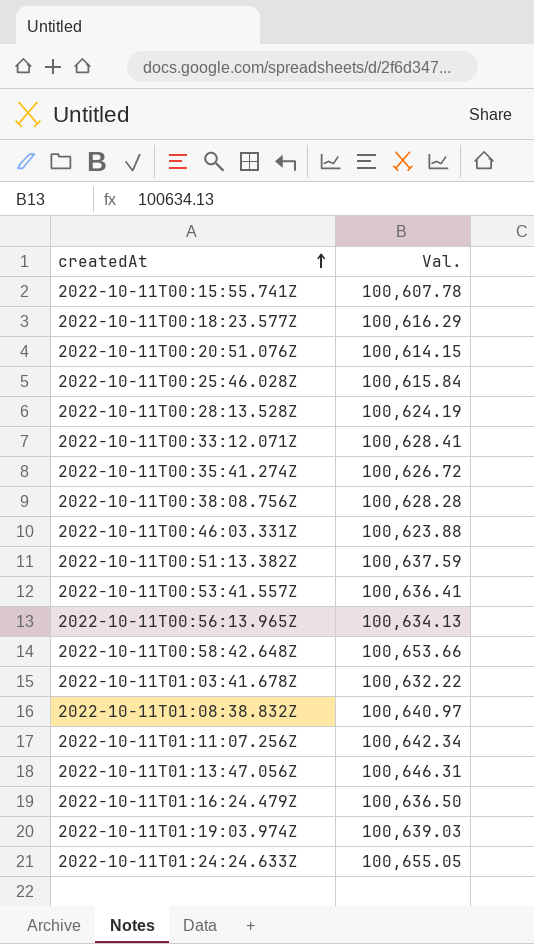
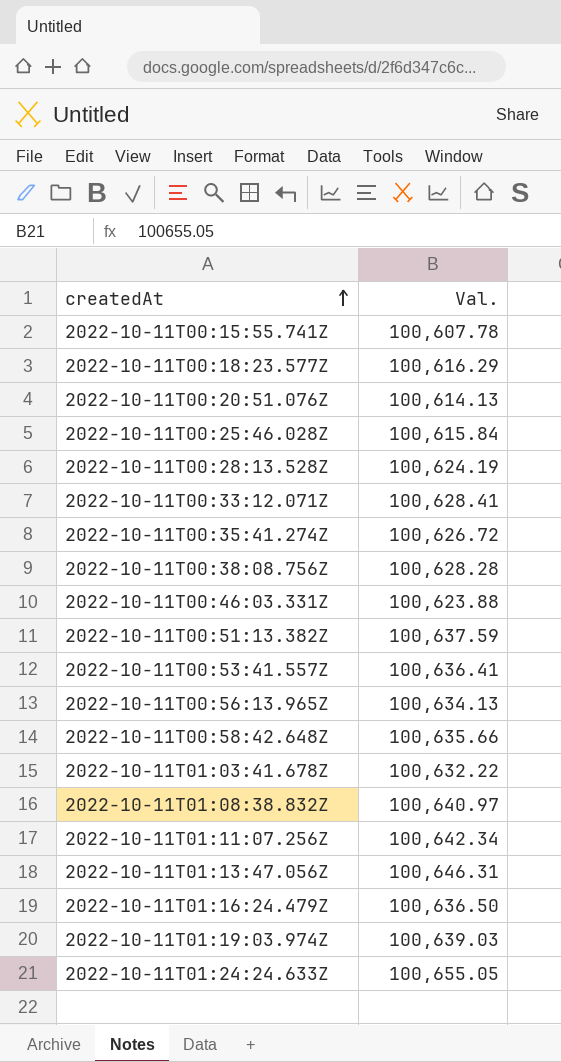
2022-10-11T00:20:51.076Z | Val.: 100,614.15 -> 100,614.13
2022-10-11T00:58:42.648Z | Val.: 100,653.66 -> 100,635.66

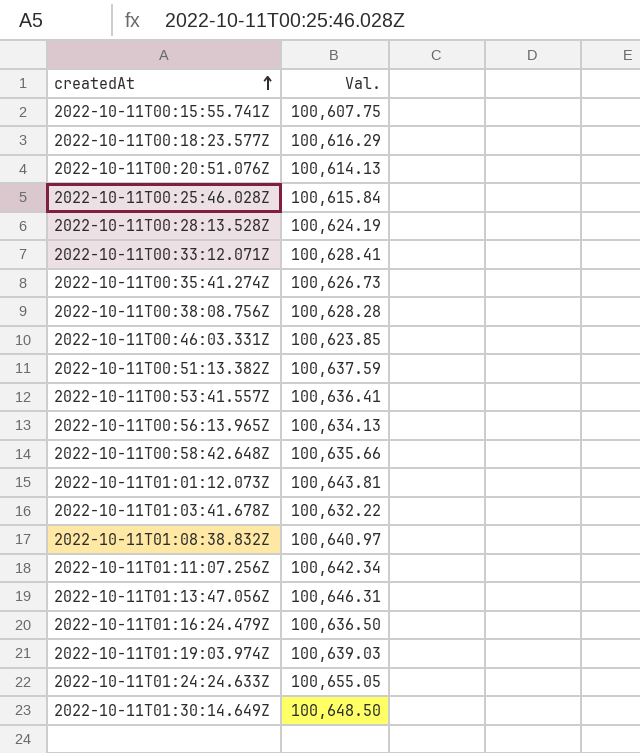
2022-10-11T00:15:55.741Z | Val.: 100,607.78 -> 100,607.75
2022-10-11T00:35:41.274Z | Val.: 100,626.72 -> 100,626.73
2022-10-11T00:46:03.331Z | Val.: 100,623.88 -> 100,623.85
row 2022-10-11T01:01:12.073Z: none -> 100,643.81
row 2022-10-11T01:30:14.649Z: none -> 100,648.50

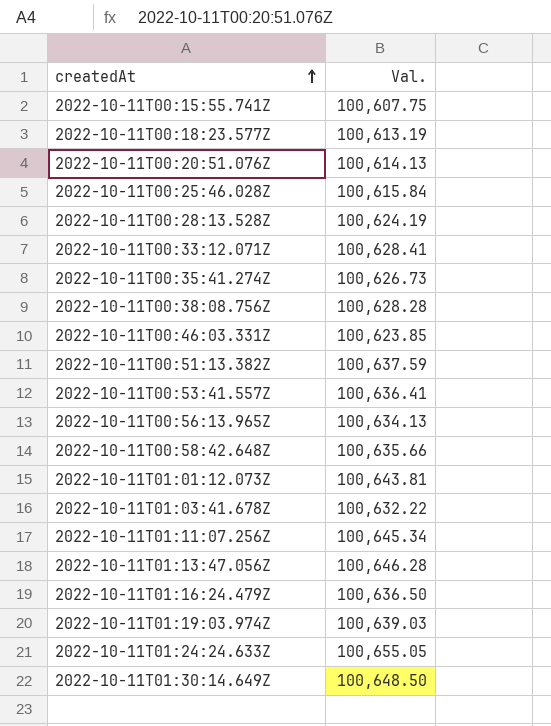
row 2022-10-11T01:08:38.832Z: 100,640.97 -> none
2022-10-11T00:18:23.577Z | Val.: 100,616.29 -> 100,613.19
2022-10-11T01:11:07.256Z | Val.: 100,642.34 -> 100,645.34
2022-10-11T01:13:47.056Z | Val.: 100,646.31 -> 100,646.28

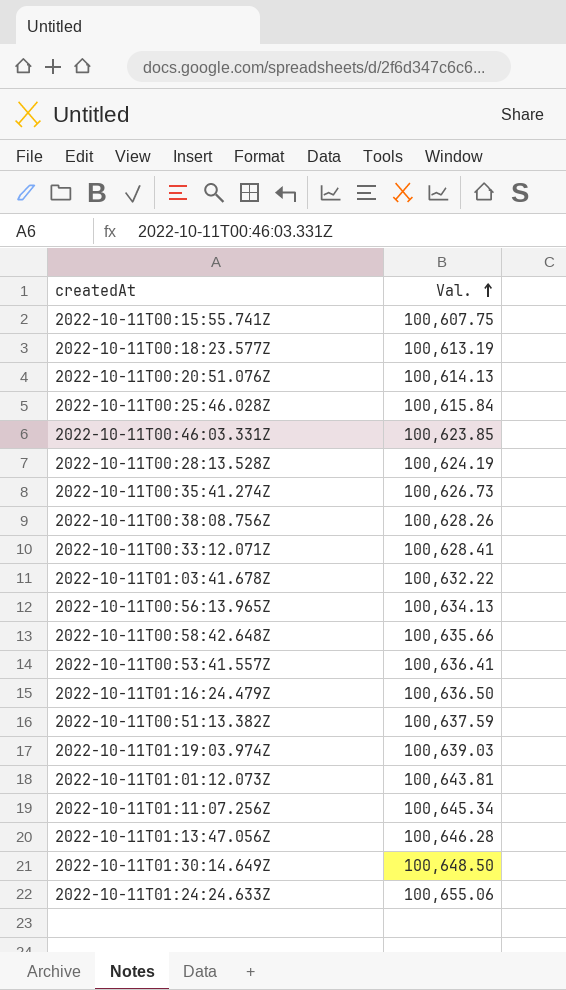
row order: createdAt ascending -> Val. ascending
2022-10-11T00:38:08.756Z | Val.: 100,628.28 -> 100,628.26
2022-10-11T01:24:24.633Z | Val.: 100,655.05 -> 100,655.06

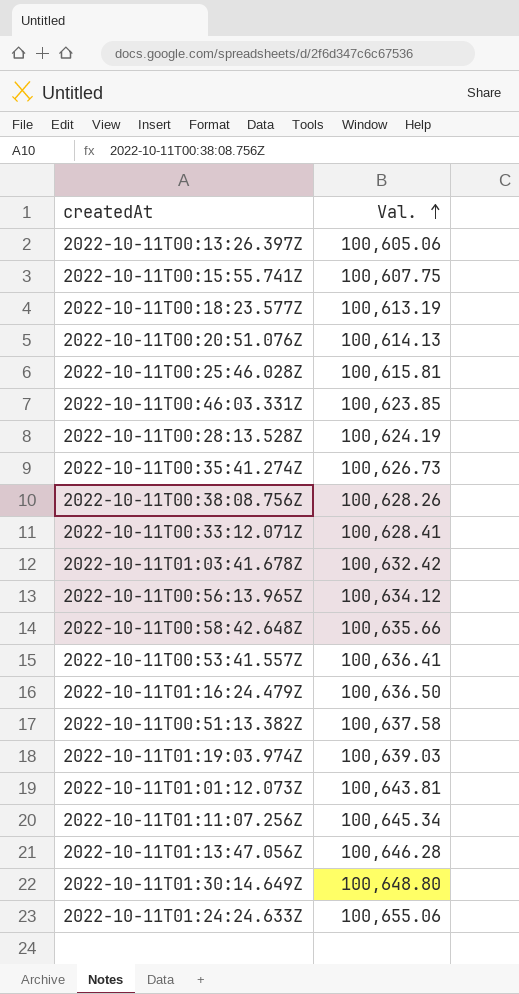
row 2022-10-11T00:13:26.397Z: none -> 100,605.06
2022-10-11T00:25:46.028Z | Val.: 100,615.84 -> 100,615.81
2022-10-11T01:03:41.678Z | Val.: 100,632.22 -> 100,632.42
2022-10-11T00:56:13.965Z | Val.: 100,634.13 -> 100,634.12
2022-10-11T00:51:13.382Z | Val.: 100,637.59 -> 100,637.58
2022-10-11T01:30:14.649Z | Val.: 100,648.50 -> 100,648.80

